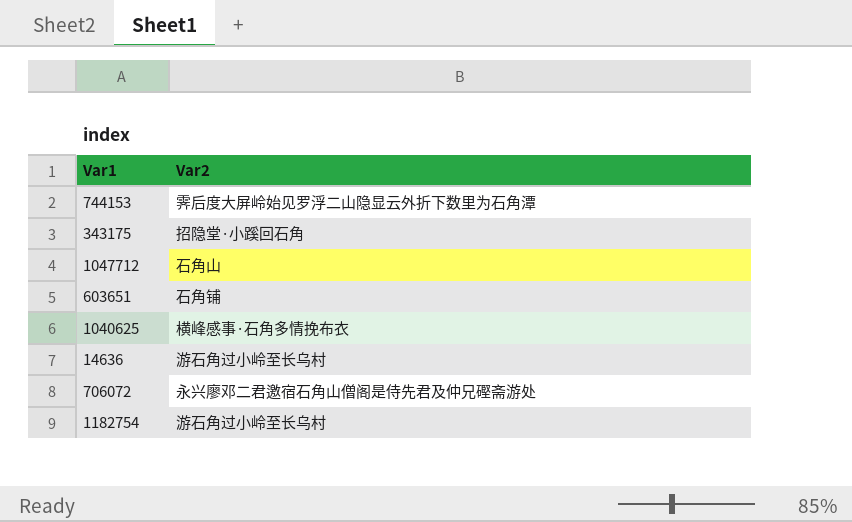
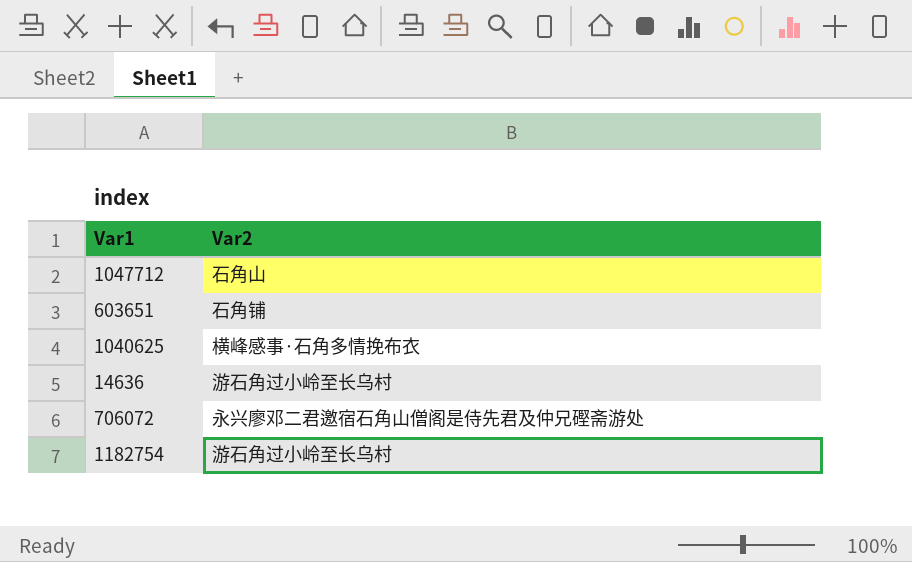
row 744153: 霁后度大屏岭始见罗浮二山隐显云外折下数里为石角潭 -> none
row 343175: 招隐堂·小蹊回石角 -> none

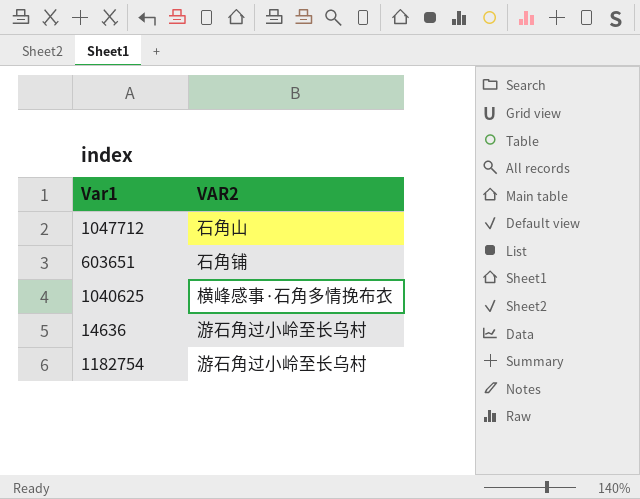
column name: Var2 -> VAR2
row 706072: 永兴廖邓二君邀宿石角山僧阁是侍先君及仲兄䃘斋游处 -> none

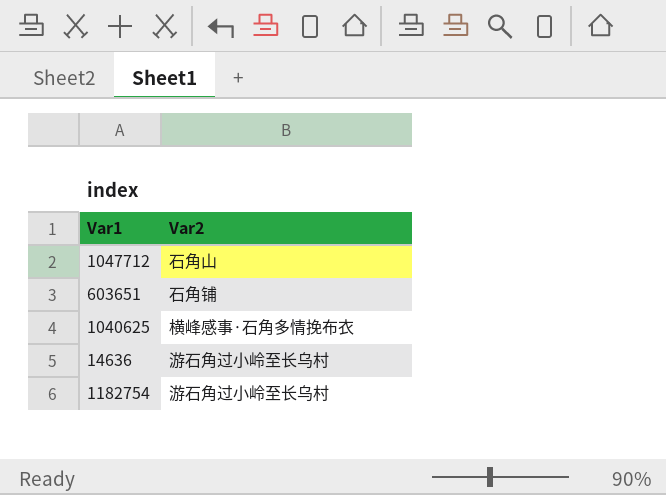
column name: VAR2 -> Var2

